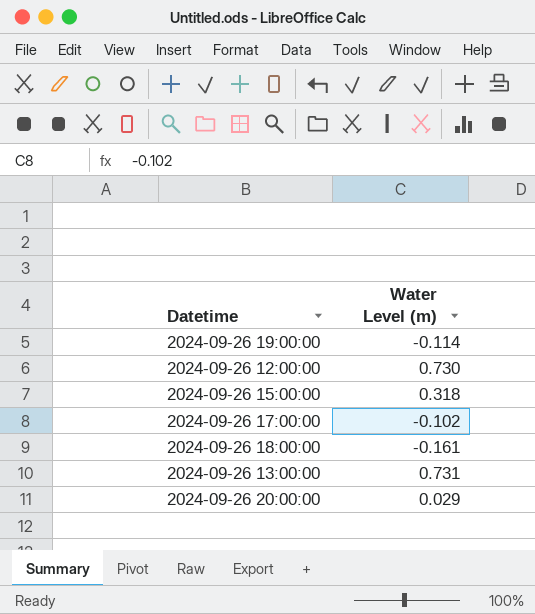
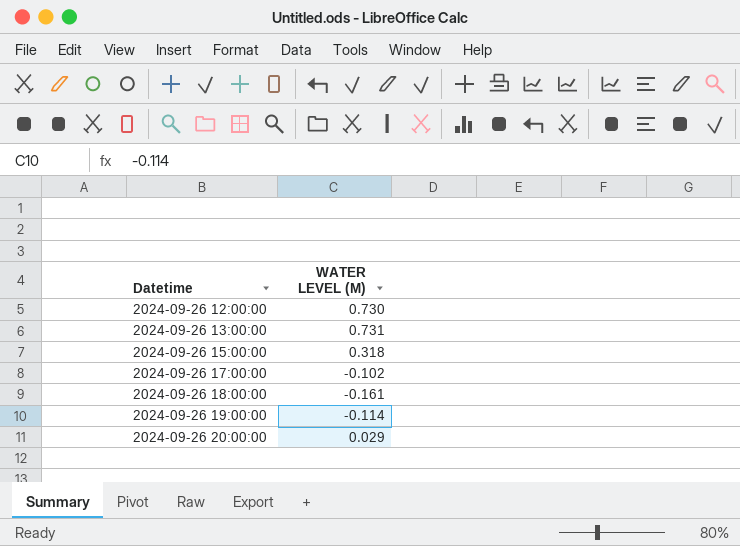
row order: none -> Datetime ascending
column name: Water Level (m) -> WATER LEVEL (M)

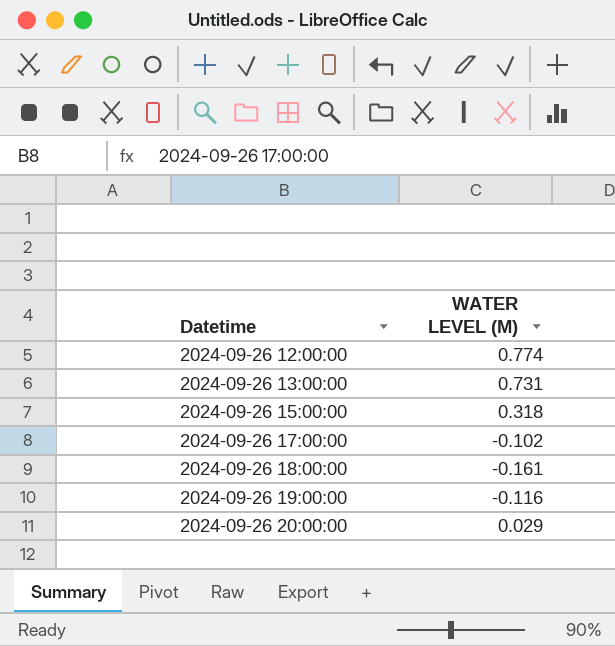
2024-09-26 12:00:00 | WATER LEVEL (M): 0.730 -> 0.774
2024-09-26 19:00:00 | WATER LEVEL (M): -0.114 -> -0.116

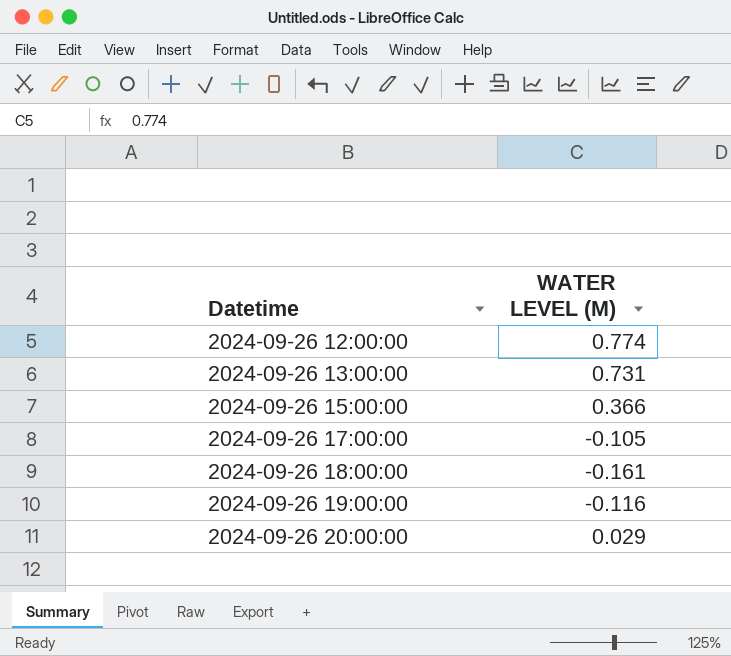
2024-09-26 15:00:00 | WATER LEVEL (M): 0.318 -> 0.366
2024-09-26 17:00:00 | WATER LEVEL (M): -0.102 -> -0.105

